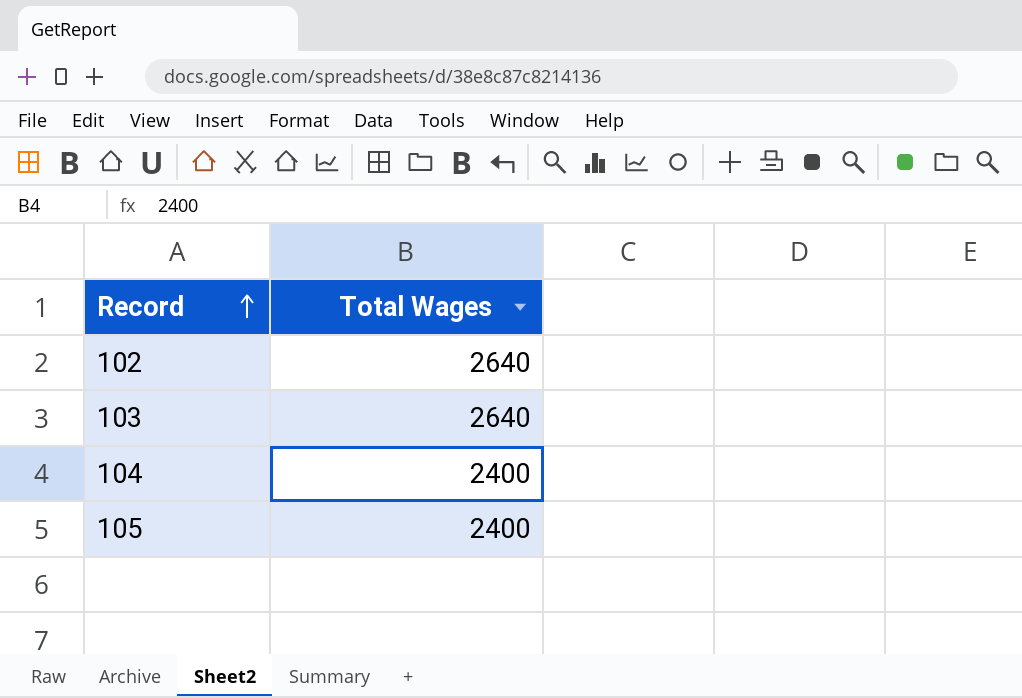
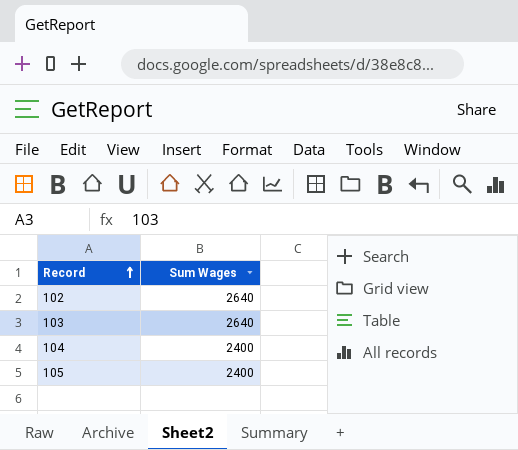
column name: Total Wages -> Sum Wages

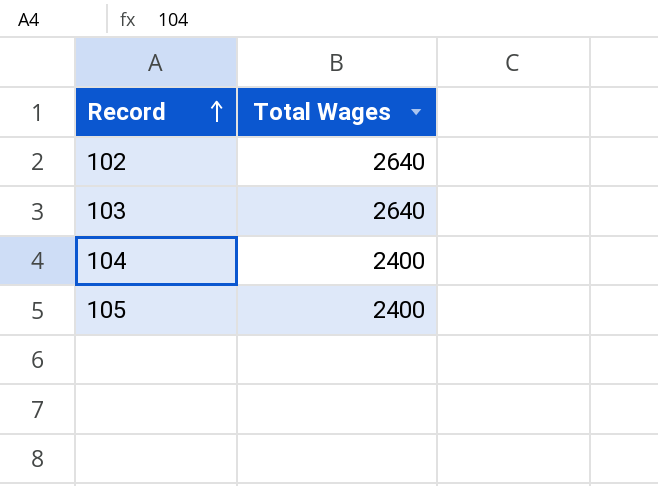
column name: Sum Wages -> Total Wages

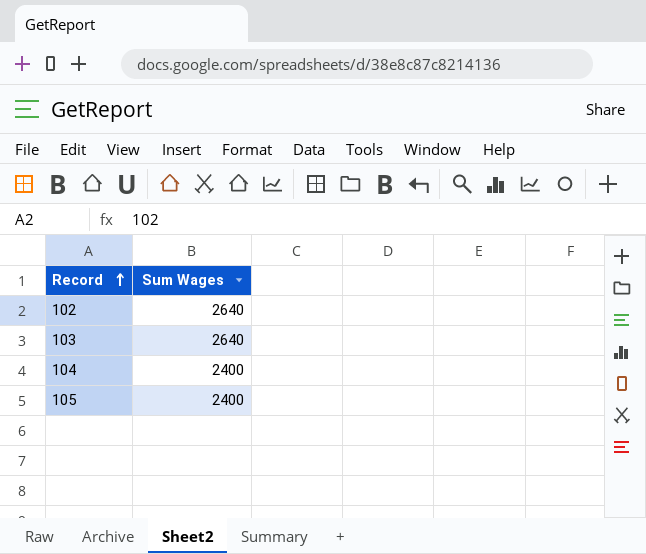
column name: Total Wages -> Sum Wages

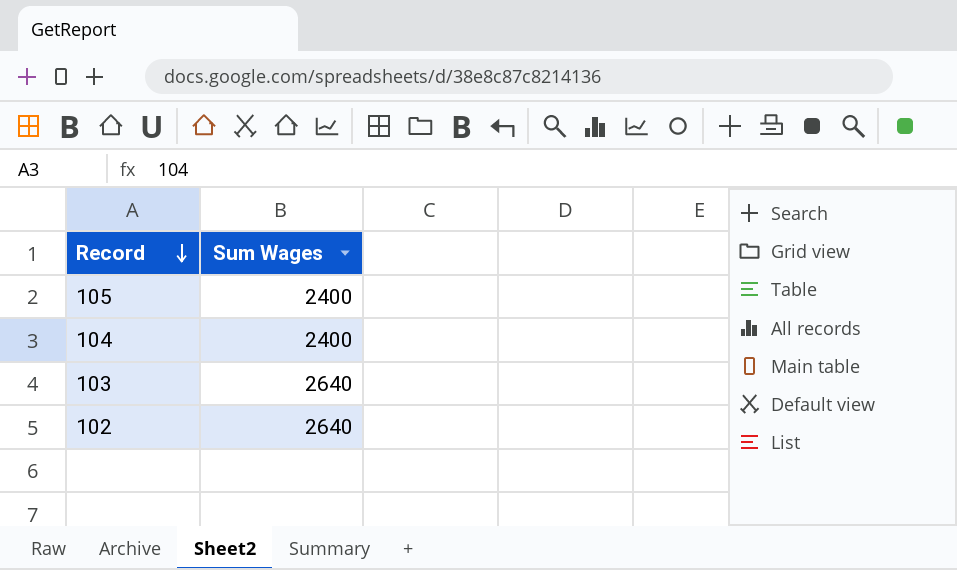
row order: Record ascending -> Record descending

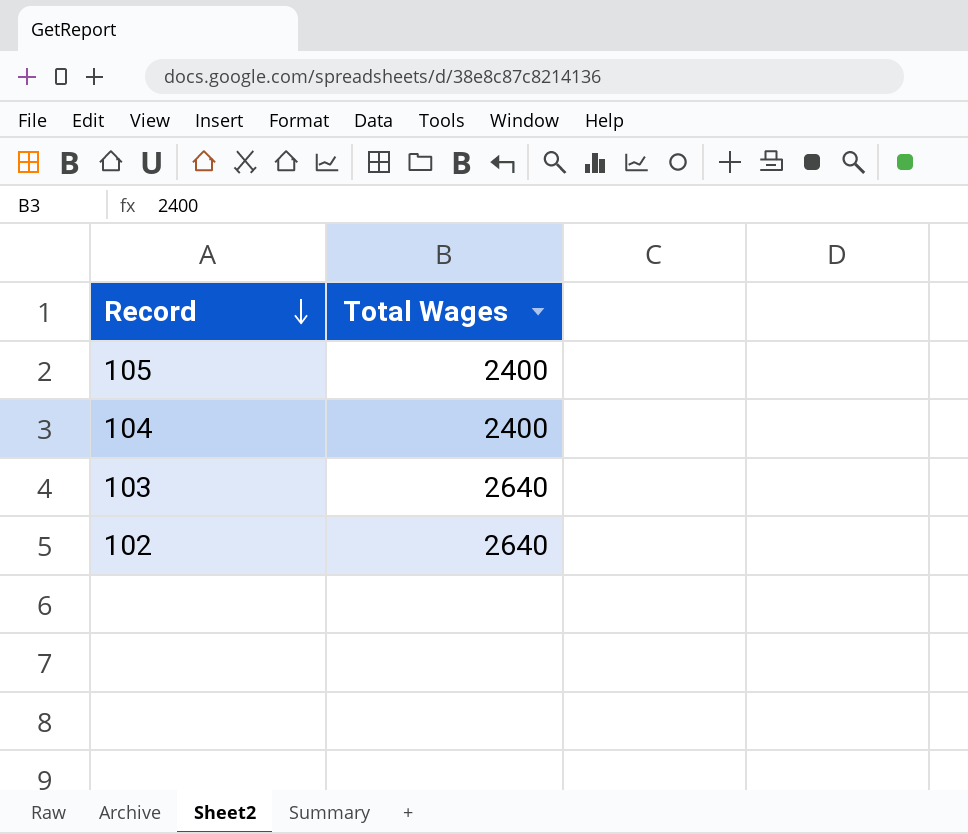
column name: Sum Wages -> Total Wages

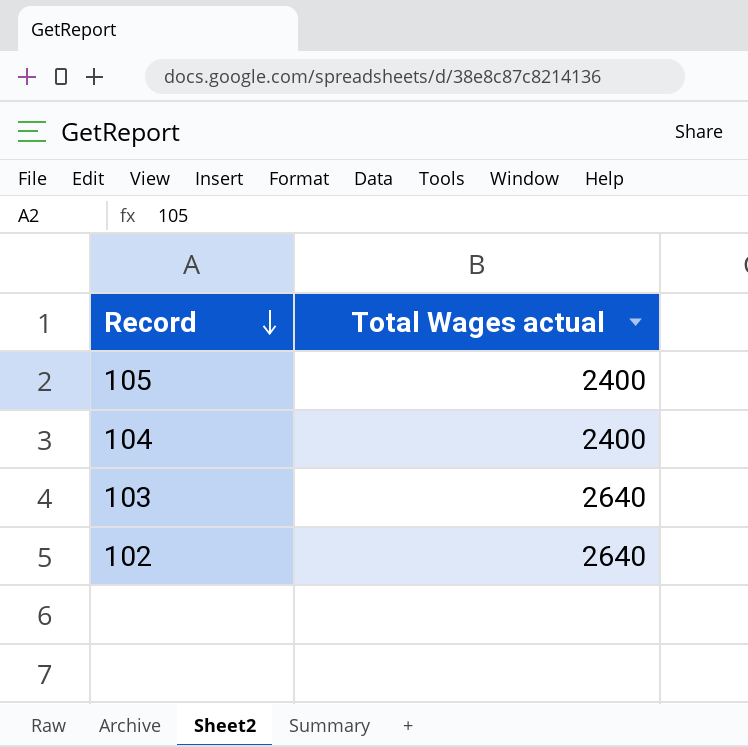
column name: Total Wages -> Total Wages actual

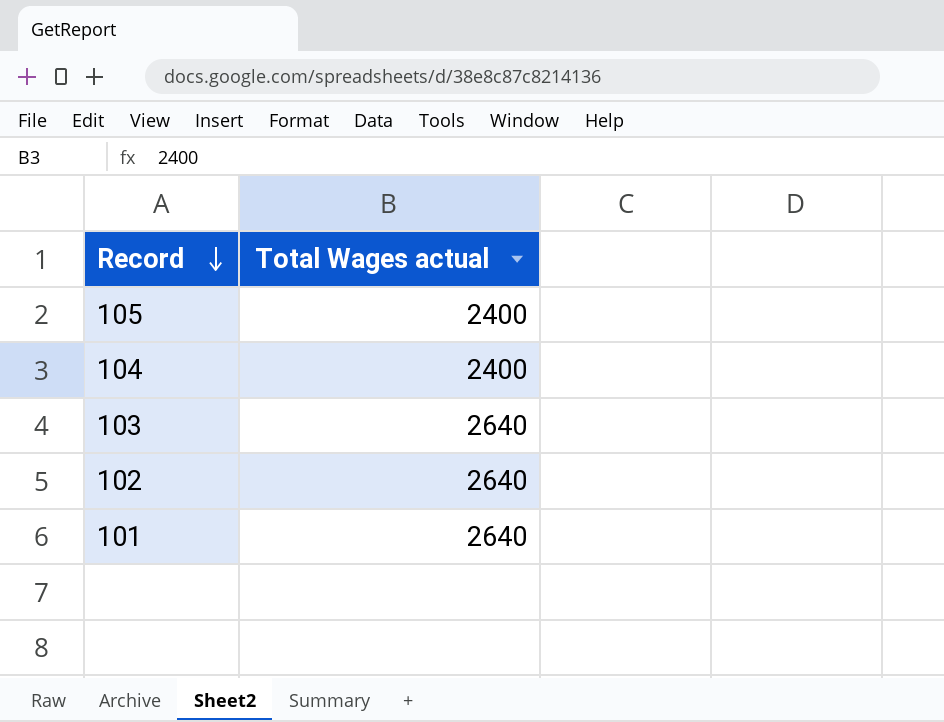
row 101: none -> 2640

